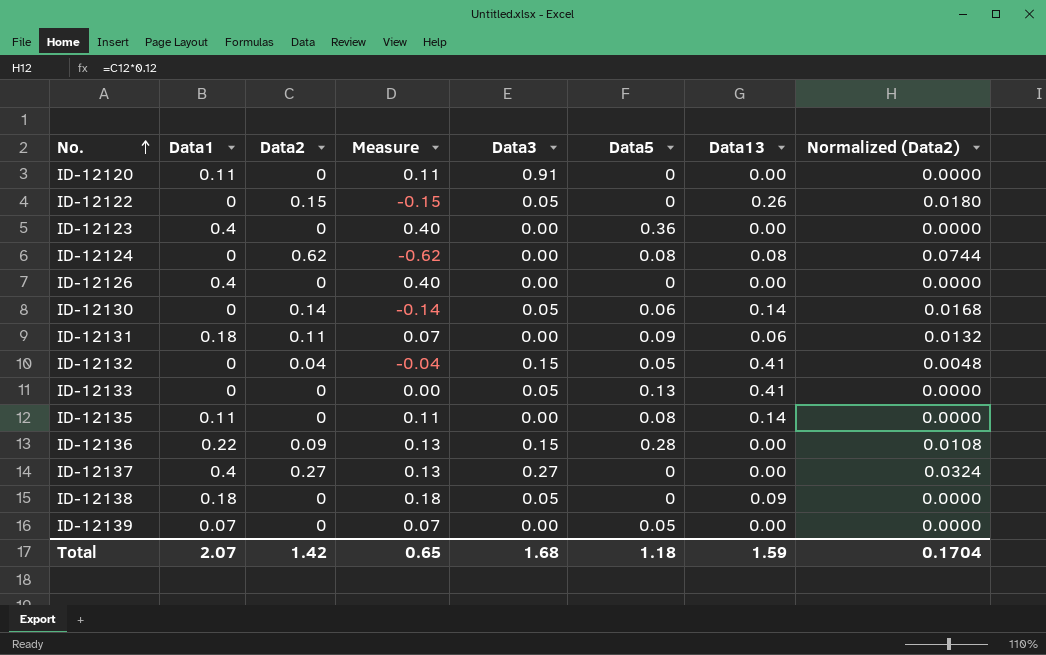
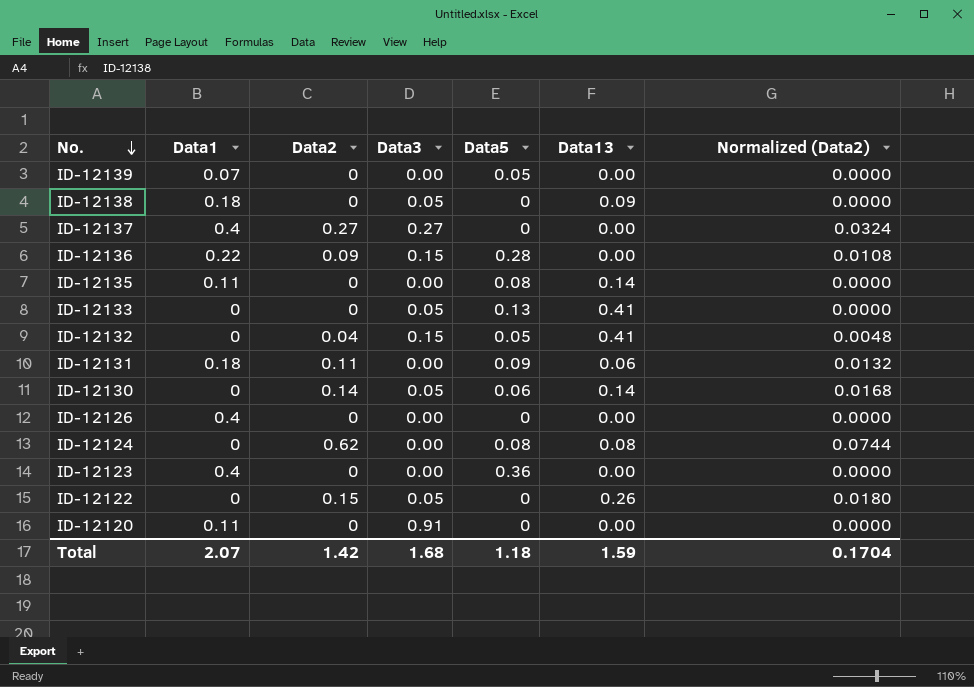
row order: No. ascending -> No. descending
column Measure | formula: [Data1] - [Data2] -> none

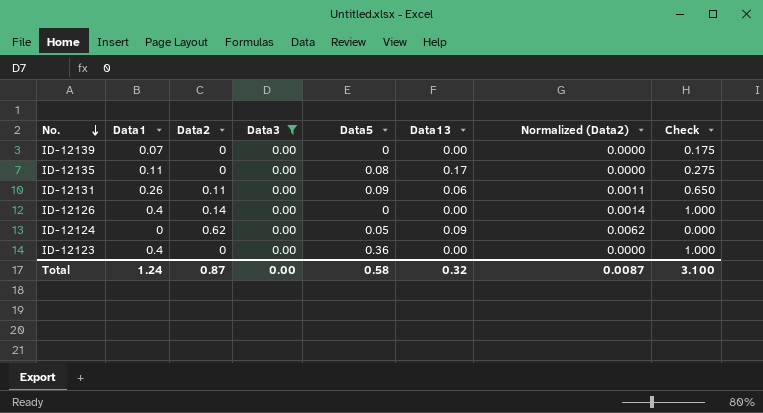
filter: none -> Data3 = 0.00
column Normalized (Data2) | formula: [Data2] * 0.12 -> [Data2] * 0.01
column Check | formula: none -> [Data1] * 2.5
ID-12139 | Data5: 0.05 -> 0
ID-12135 | Data13: 0.14 -> 0.17
ID-12131 | Data1: 0.18 -> 0.26
ID-12126 | Data2: 0 -> 0.14
ID-12124 | Data5: 0.08 -> 0.05
ID-12124 | Data13: 0.08 -> 0.09
Total | Data1: 2.07 -> 1.24
Total | Data2: 1.42 -> 0.87
Total | Data3: 1.68 -> 0.00
Total | Data5: 1.18 -> 0.58
Total | Data13: 1.59 -> 0.32
Total | Normalized (Data2): 0.1704 -> 0.0087

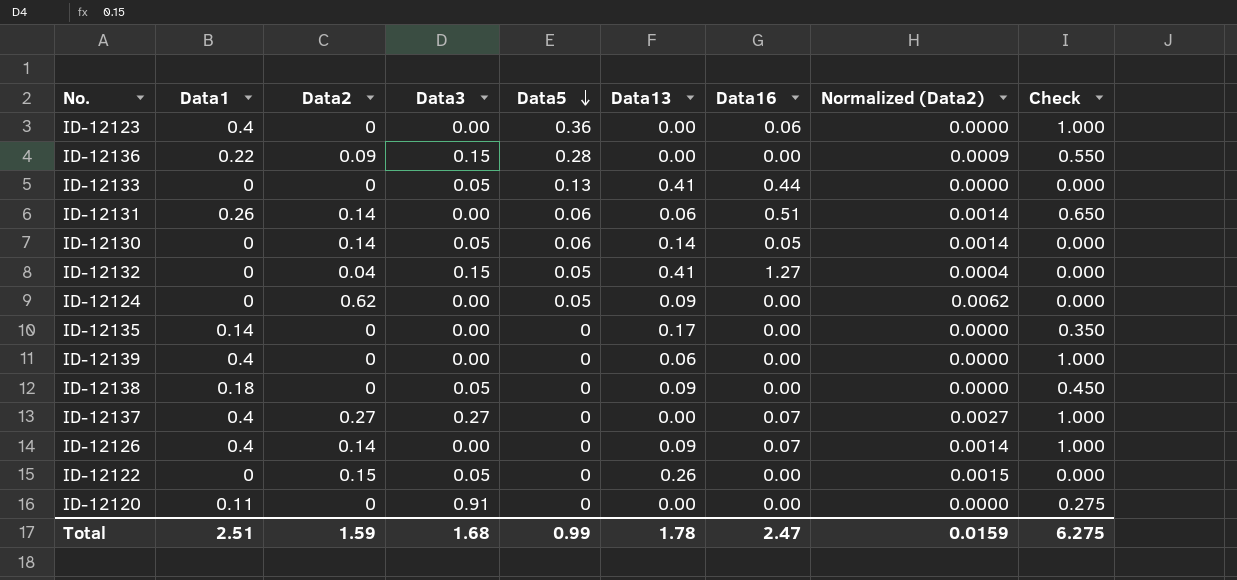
filter: Data3 = 0.00 -> none
row order: No. descending -> Data5 descending
column Data16 | position: none -> 7
ID-12131 | Data2: 0.11 -> 0.14
ID-12131 | Data5: 0.09 -> 0.06
ID-12131 | Normalized (Data2): 0.0011 -> 0.0014
ID-12135 | Data1: 0.11 -> 0.14
ID-12135 | Data5: 0.08 -> 0
ID-12135 | Check: 0.275 -> 0.350
ID-12139 | Data1: 0.07 -> 0.4
ID-12139 | Data13: 0.00 -> 0.06
ID-12139 | Check: 0.175 -> 1.000
ID-12126 | Data13: 0.00 -> 0.09
Total | Data1: 1.24 -> 2.51
Total | Data2: 0.87 -> 1.59
Total | Data3: 0.00 -> 1.68
Total | Data5: 0.58 -> 0.99
Total | Data13: 0.32 -> 1.78
Total | Normalized (Data2): 0.0087 -> 0.0159
Total | Check: 3.100 -> 6.275

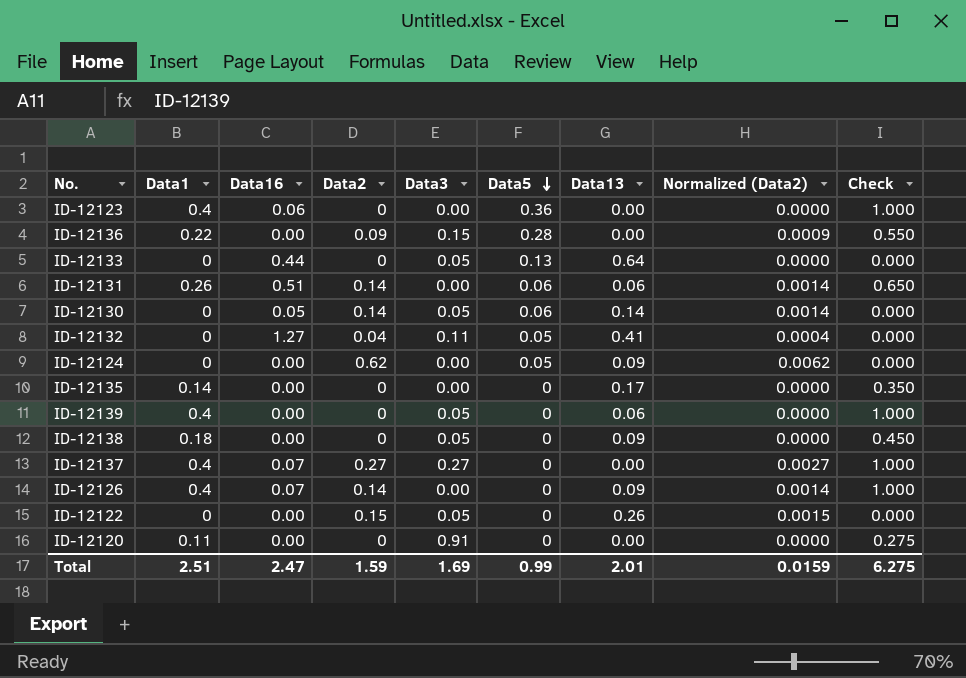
column Data16 | position: 7 -> 3
ID-12133 | Data13: 0.41 -> 0.64
ID-12132 | Data3: 0.15 -> 0.11
ID-12139 | Data3: 0.00 -> 0.05
Total | Data3: 1.68 -> 1.69
Total | Data13: 1.78 -> 2.01

